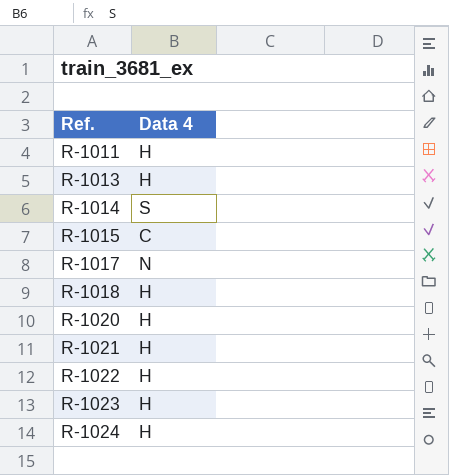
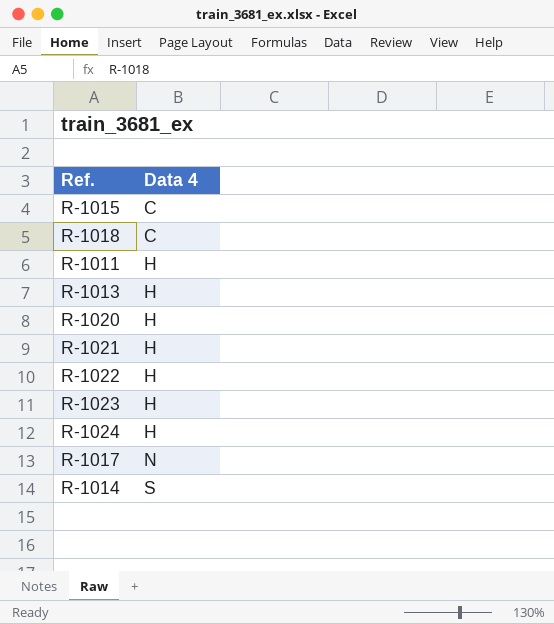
row order: Ref. ascending -> Data 4 ascending
R-1018 | Data 4: H -> C

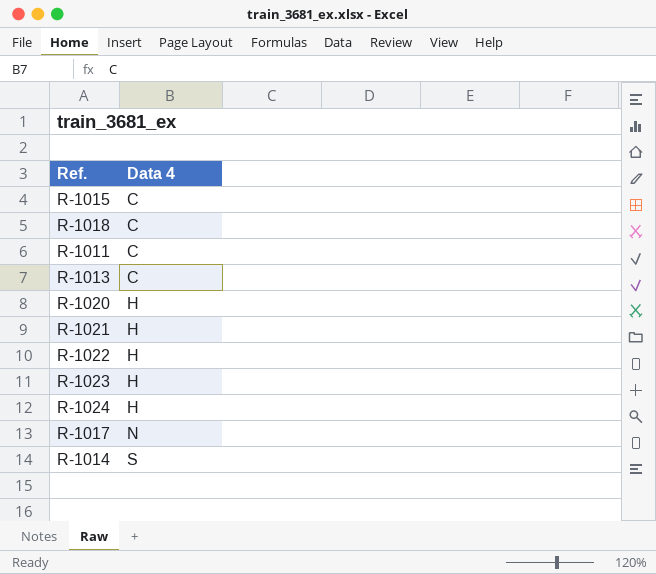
R-1011 | Data 4: H -> C
R-1013 | Data 4: H -> C

